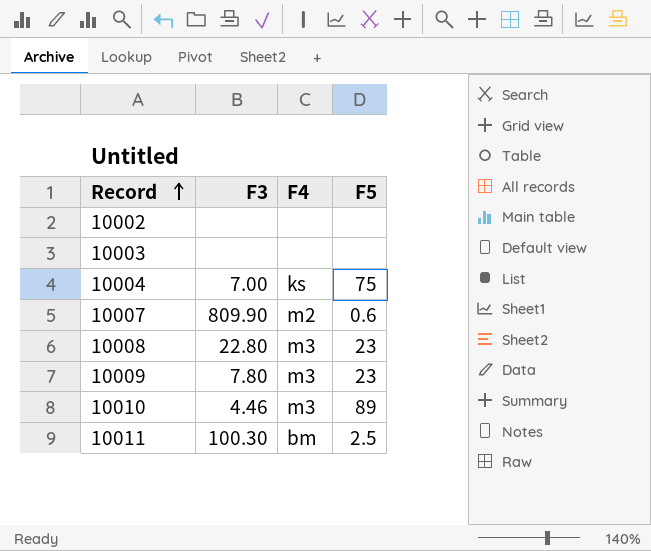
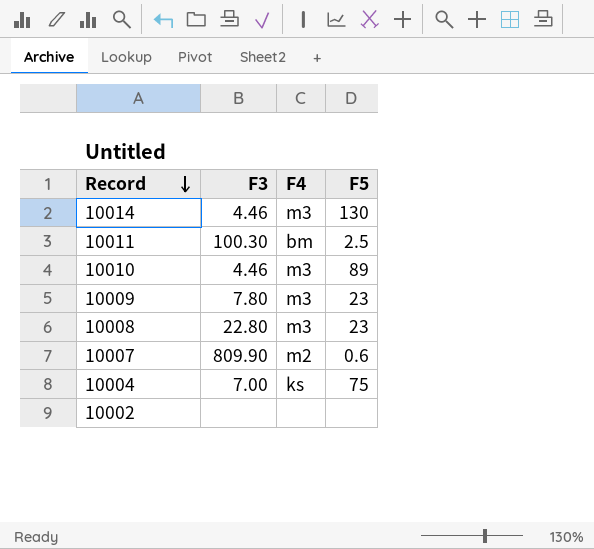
row order: Record ascending -> Record descending
row 10003: none | none | none -> none
row 10014: none -> 4.46 | m3 | 130

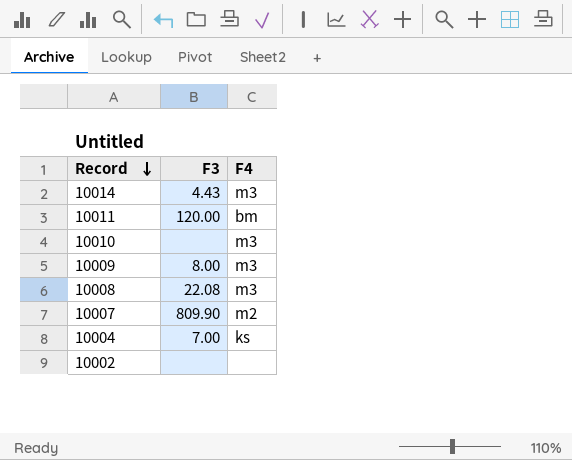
column F5 | position: 4 -> none
10014 | F3: 4.46 -> 4.43
10011 | F3: 100.30 -> 120.00
10010 | F3: 4.46 -> none
10009 | F3: 7.80 -> 8.00
10008 | F3: 22.80 -> 22.08

